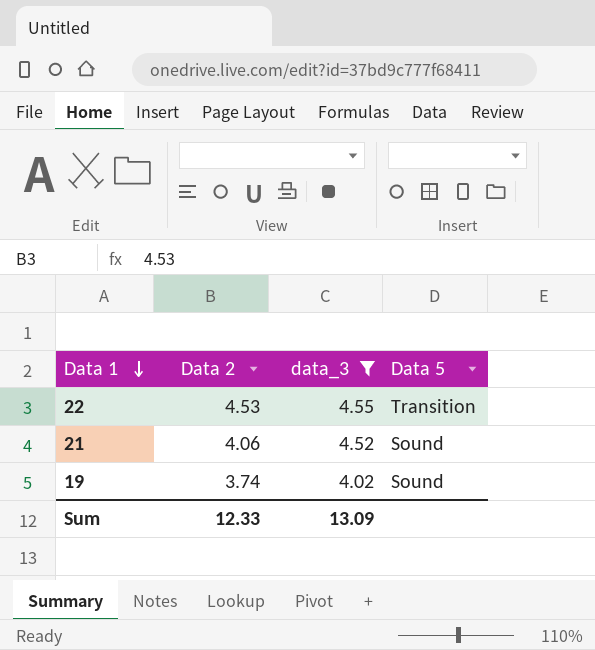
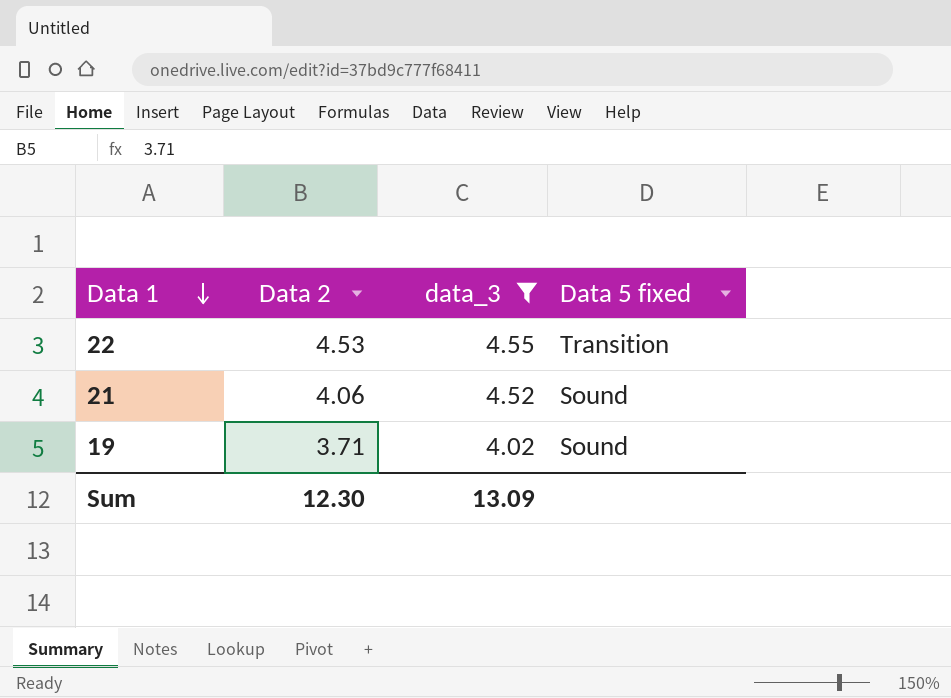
column name: Data 5 -> Data 5 fixed
19 | Data 2: 3.74 -> 3.71
Sum | Data 2: 12.33 -> 12.30

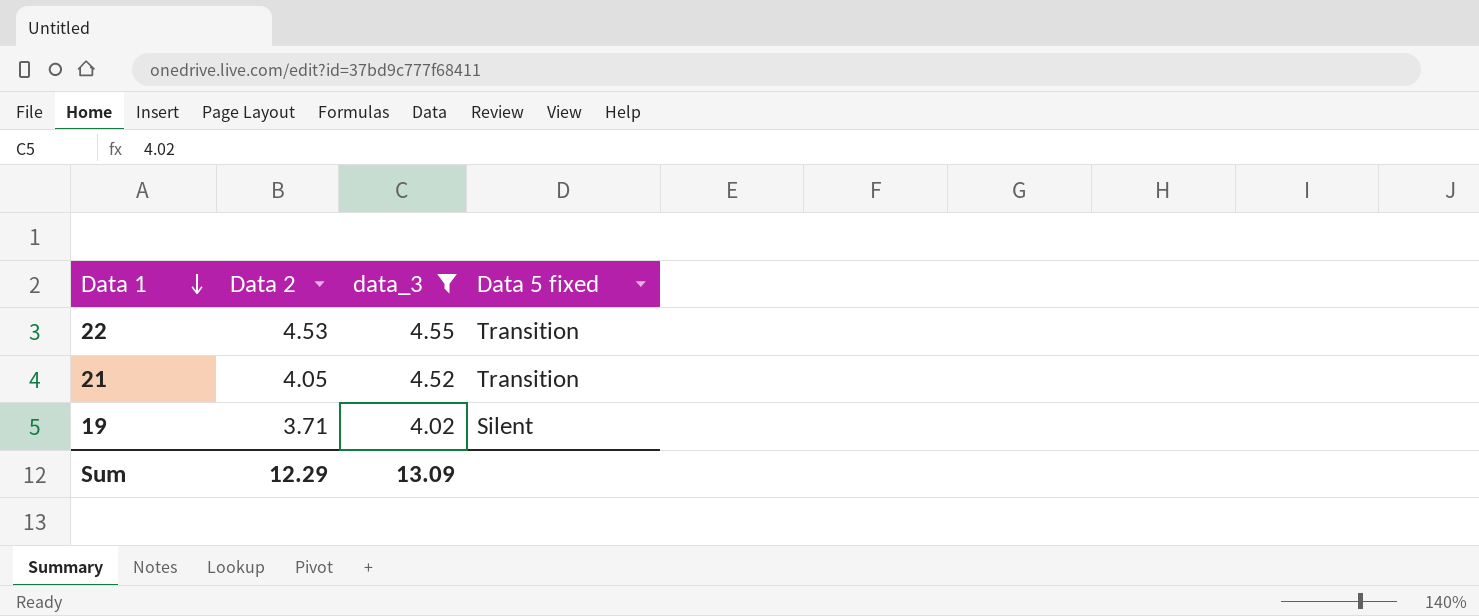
21 | Data 2: 4.06 -> 4.05
21 | Data 5 fixed: Sound -> Transition
19 | Data 5 fixed: Sound -> Silent
Sum | Data 2: 12.30 -> 12.29

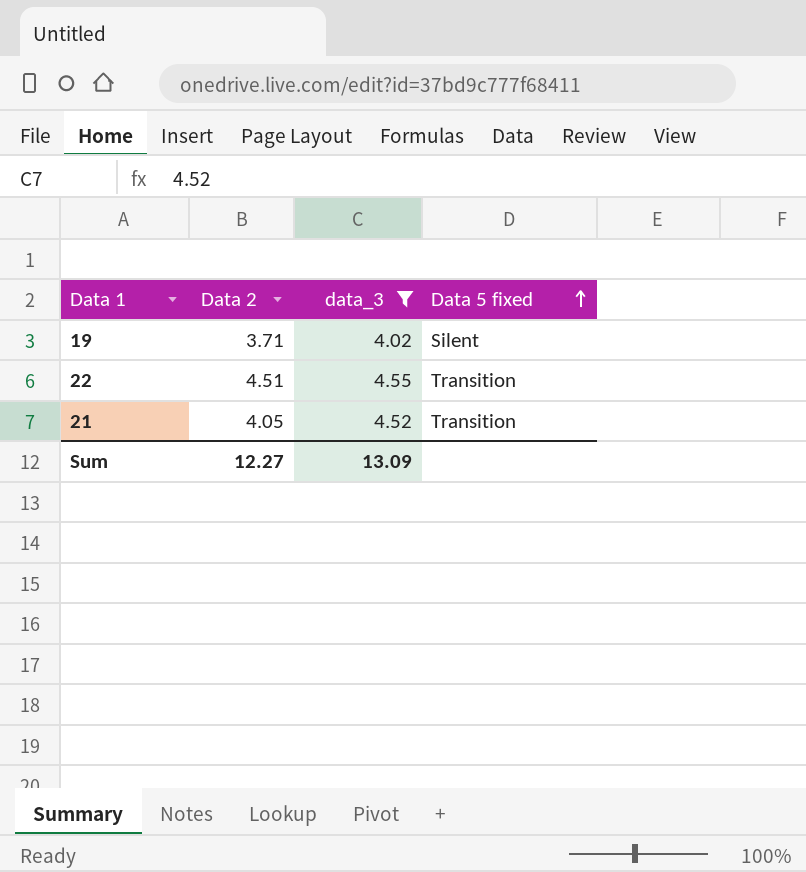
row order: Data 1 descending -> Data 5 fixed ascending
22 | Data 2: 4.53 -> 4.51
Sum | Data 2: 12.29 -> 12.27

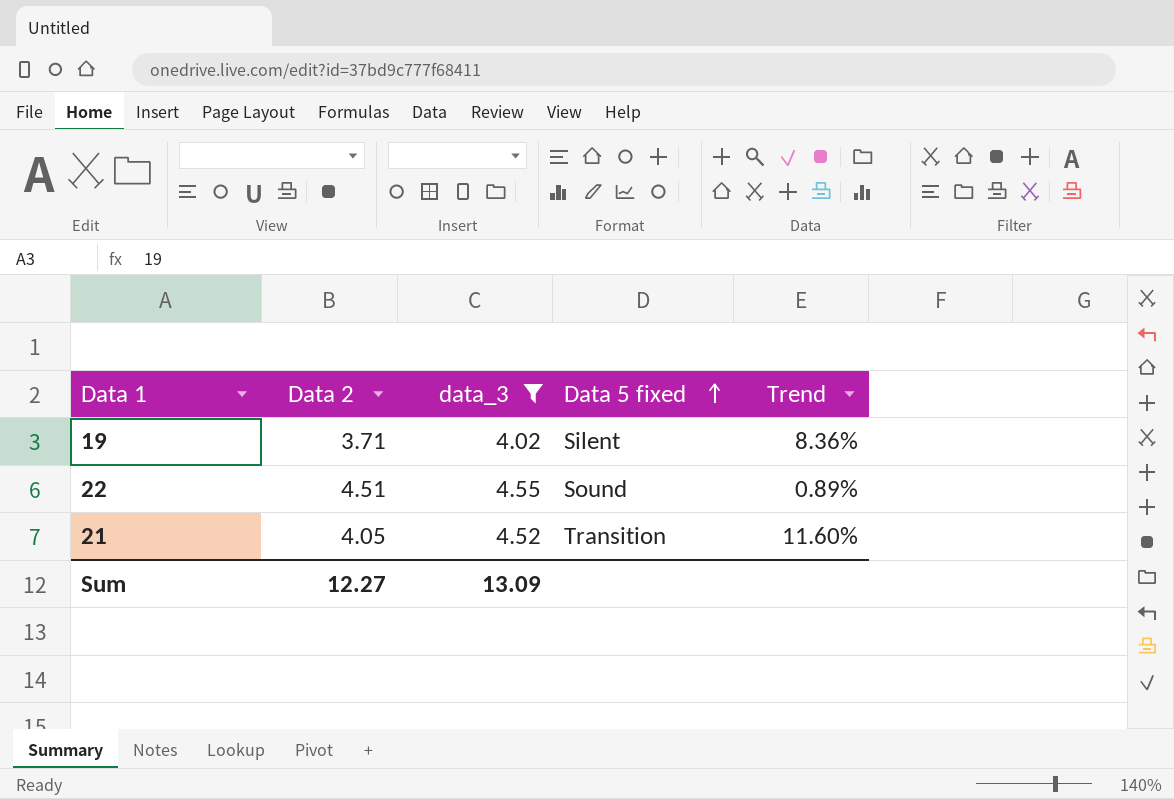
column Trend | formula: none -> ([data_3] - [Data 2]) / [Data 2]
22 | Data 5 fixed: Transition -> Sound

